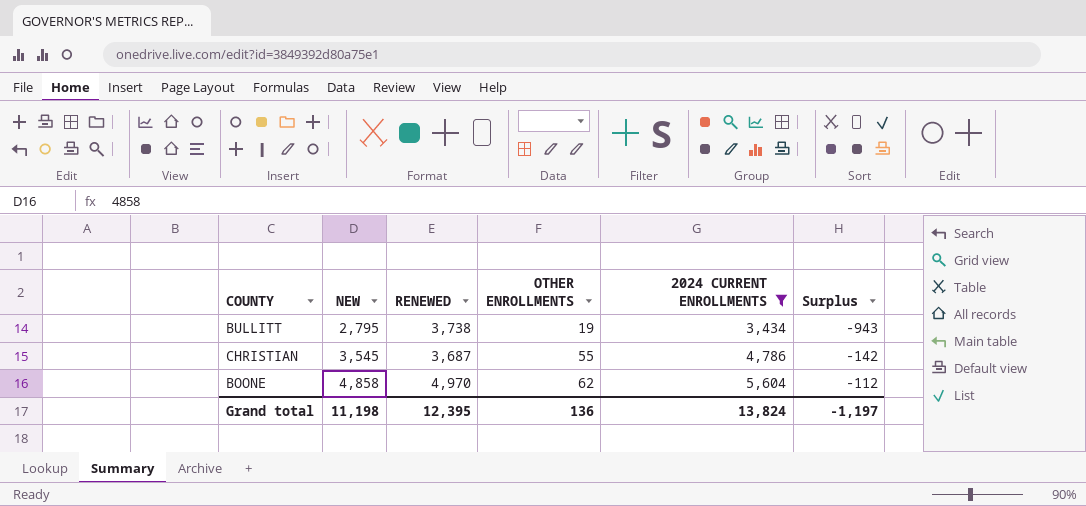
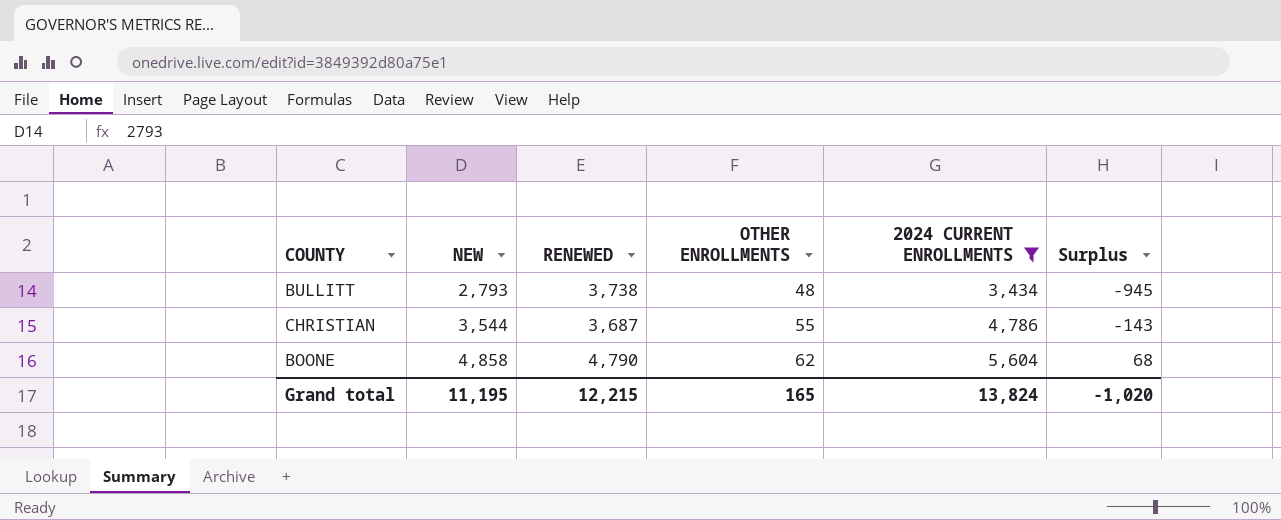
BULLITT | NEW: 2,795 -> 2,793
BULLITT | OTHER ENROLLMENTS: 19 -> 48
BULLITT | Surplus: -943 -> -945
CHRISTIAN | NEW: 3,545 -> 3,544
CHRISTIAN | Surplus: -142 -> -143
BOONE | RENEWED: 4,970 -> 4,790
BOONE | Surplus: -112 -> 68
Grand total | NEW: 11,198 -> 11,195
Grand total | RENEWED: 12,395 -> 12,215
Grand total | OTHER ENROLLMENTS: 136 -> 165
Grand total | Surplus: -1,197 -> -1,020

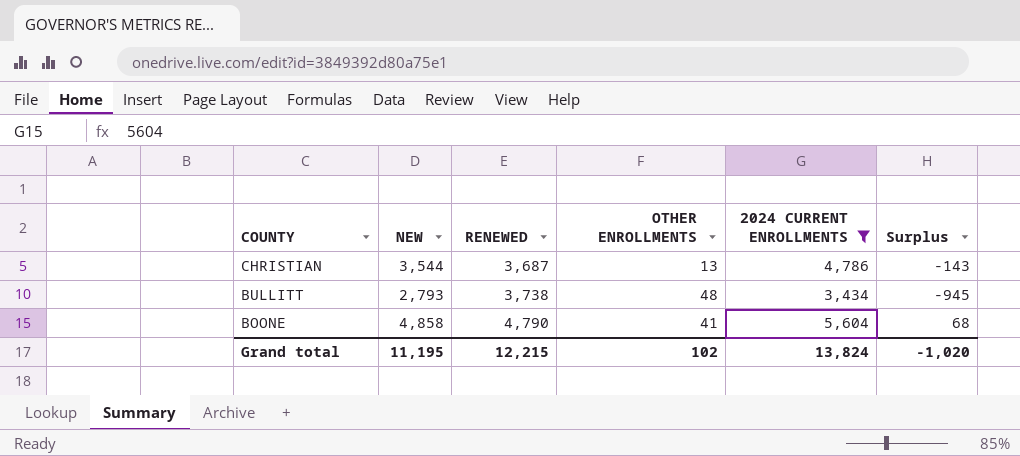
row order: NEW ascending -> COUNTY descending
CHRISTIAN | OTHER ENROLLMENTS: 55 -> 13
BOONE | OTHER ENROLLMENTS: 62 -> 41
Grand total | OTHER ENROLLMENTS: 165 -> 102

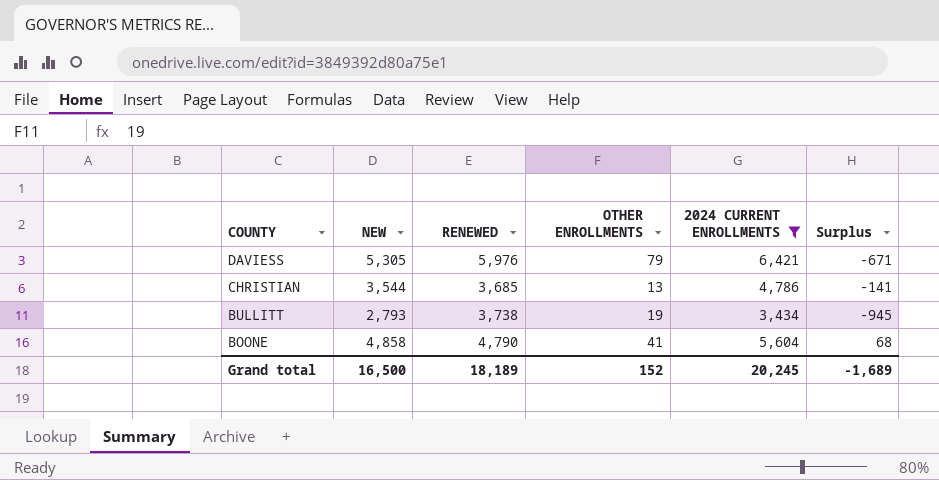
row DAVIESS: none -> 5,305 | 5,976 | 79 | 6,421 | -671
CHRISTIAN | RENEWED: 3,687 -> 3,685
CHRISTIAN | Surplus: -143 -> -141
BULLITT | OTHER ENROLLMENTS: 48 -> 19
Grand total | NEW: 11,195 -> 16,500
Grand total | RENEWED: 12,215 -> 18,189
Grand total | OTHER ENROLLMENTS: 102 -> 152
Grand total | 2024 CURRENT ENROLLMENTS: 13,824 -> 20,245
Grand total | Surplus: -1,020 -> -1,689

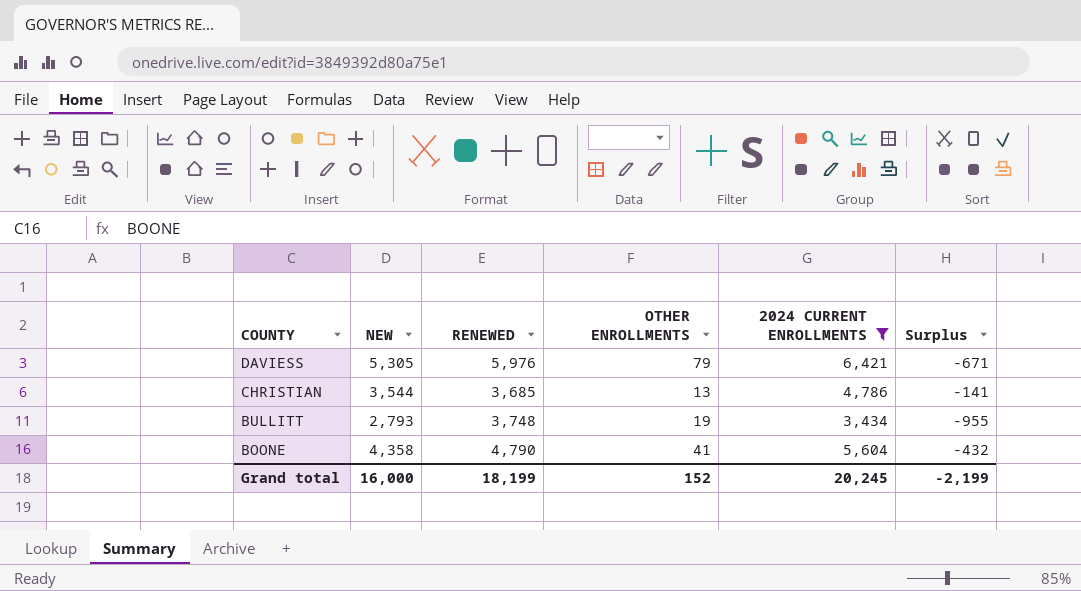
BULLITT | RENEWED: 3,738 -> 3,748
BULLITT | Surplus: -945 -> -955
BOONE | NEW: 4,858 -> 4,358
BOONE | Surplus: 68 -> -432
Grand total | NEW: 16,500 -> 16,000
Grand total | RENEWED: 18,189 -> 18,199
Grand total | Surplus: -1,689 -> -2,199

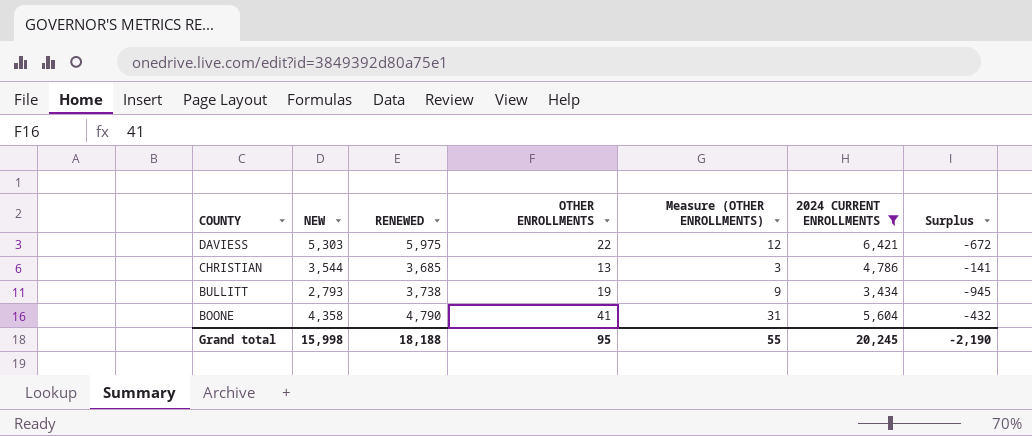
column Measure (OTHER ENROLLMENTS) | formula: none -> [OTHER ENROLLMENTS] - 10
DAVIESS | NEW: 5,305 -> 5,303
DAVIESS | RENEWED: 5,976 -> 5,975
DAVIESS | OTHER ENROLLMENTS: 79 -> 22
DAVIESS | Surplus: -671 -> -672
BULLITT | RENEWED: 3,748 -> 3,738
BULLITT | Surplus: -955 -> -945
Grand total | NEW: 16,000 -> 15,998
Grand total | RENEWED: 18,199 -> 18,188
Grand total | OTHER ENROLLMENTS: 152 -> 95
Grand total | Surplus: -2,199 -> -2,190

